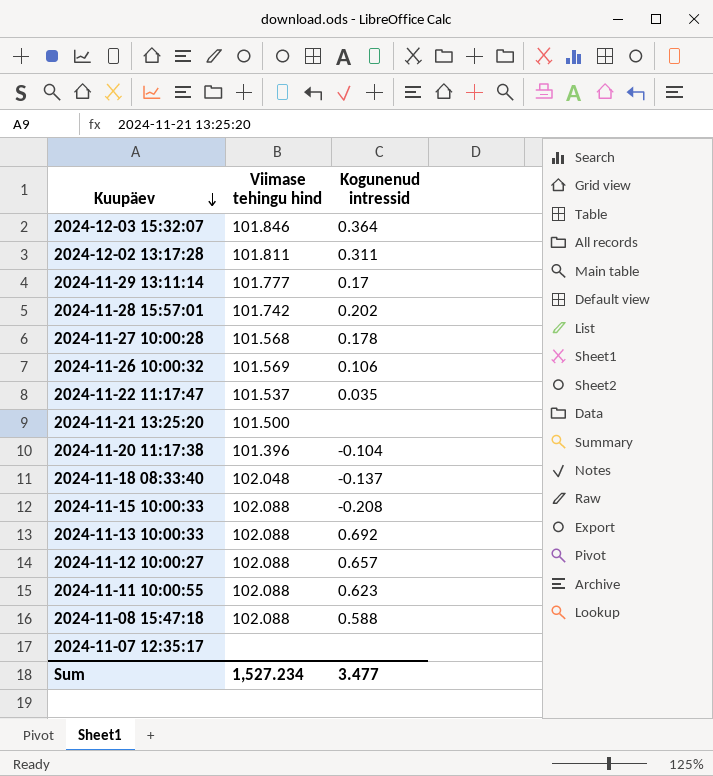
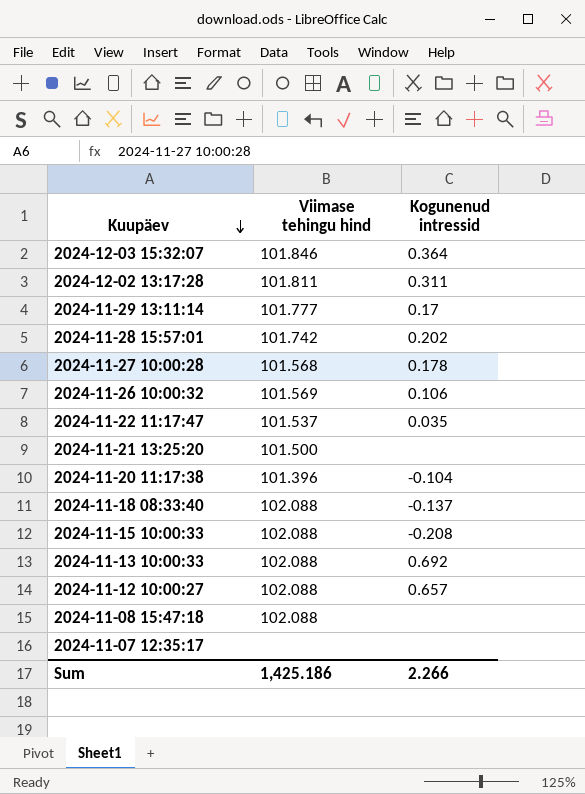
row 2024-11-11 10:00:55: 102.088 | 0.623 -> none
2024-11-18 08:33:40 | Viimase tehingu hind: 102.048 -> 102.088
2024-11-08 15:47:18 | Kogunenud intressid: 0.588 -> none
Sum | Viimase tehingu hind: 1,527.234 -> 1,425.186
Sum | Kogunenud intressid: 3.477 -> 2.266

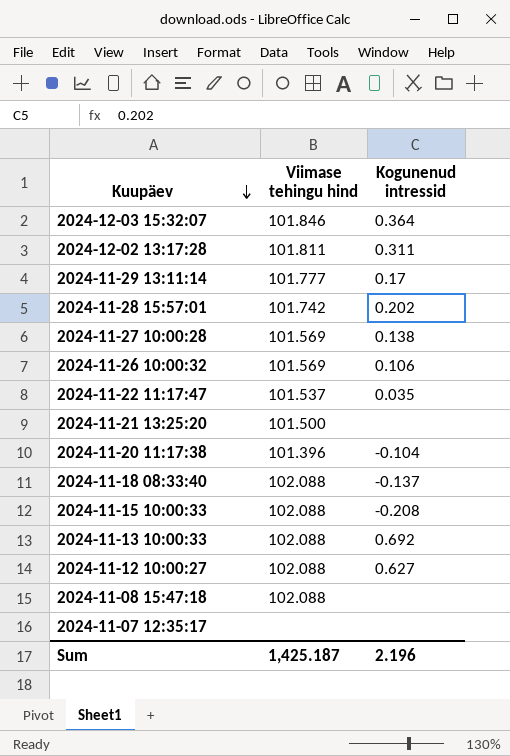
2024-11-27 10:00:28 | Viimase tehingu hind: 101.568 -> 101.569
2024-11-27 10:00:28 | Kogunenud intressid: 0.178 -> 0.138
2024-11-12 10:00:27 | Kogunenud intressid: 0.657 -> 0.627
Sum | Viimase tehingu hind: 1,425.186 -> 1,425.187
Sum | Kogunenud intressid: 2.266 -> 2.196

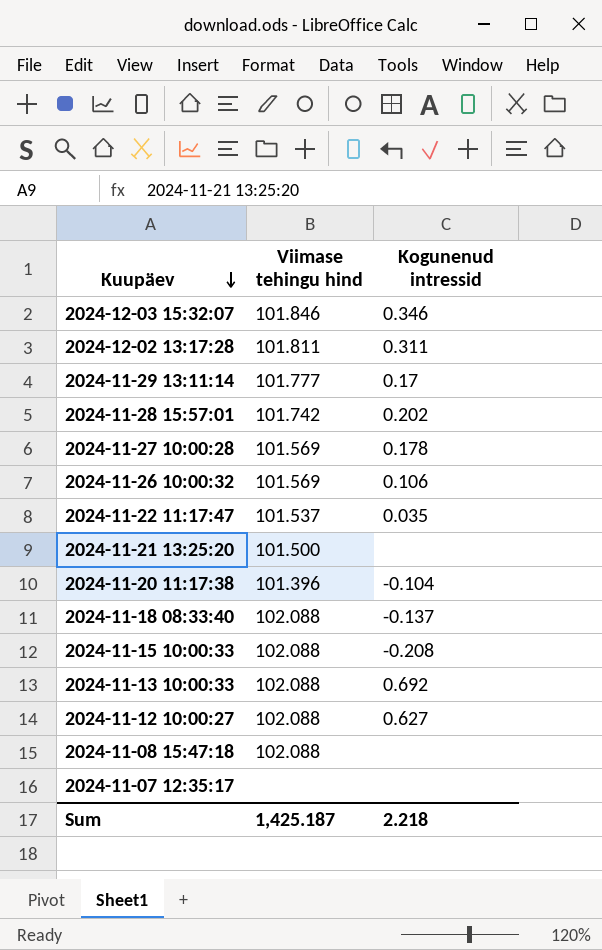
2024-12-03 15:32:07 | Kogunenud intressid: 0.364 -> 0.346
2024-11-27 10:00:28 | Kogunenud intressid: 0.138 -> 0.178
Sum | Kogunenud intressid: 2.196 -> 2.218

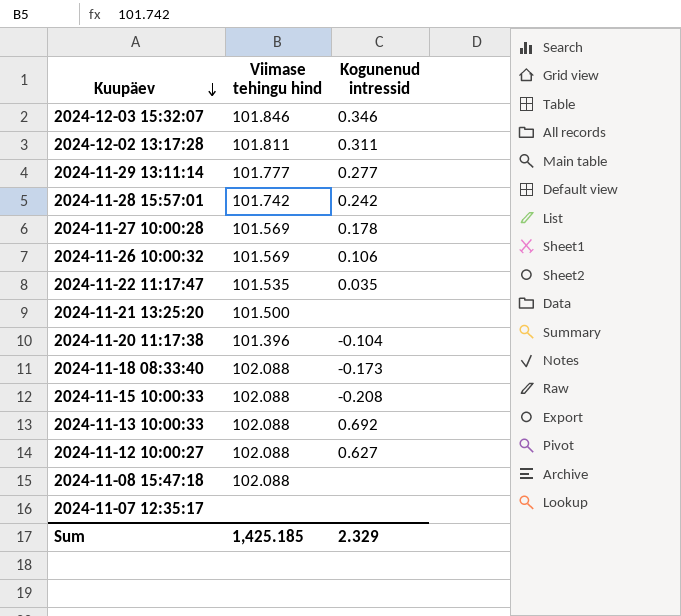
2024-11-29 13:11:14 | Kogunenud intressid: 0.17 -> 0.277
2024-11-28 15:57:01 | Kogunenud intressid: 0.202 -> 0.242
2024-11-22 11:17:47 | Viimase tehingu hind: 101.537 -> 101.535
2024-11-18 08:33:40 | Kogunenud intressid: -0.137 -> -0.173
Sum | Viimase tehingu hind: 1,425.187 -> 1,425.185
Sum | Kogunenud intressid: 2.218 -> 2.329

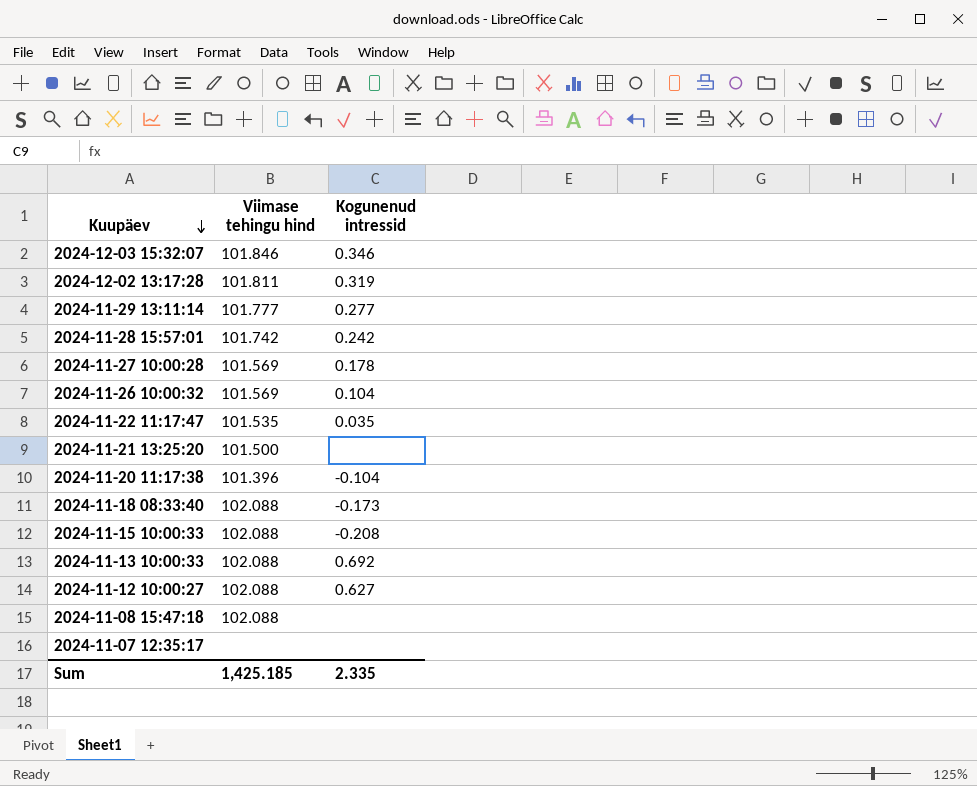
2024-12-02 13:17:28 | Kogunenud intressid: 0.311 -> 0.319
2024-11-26 10:00:32 | Kogunenud intressid: 0.106 -> 0.104
Sum | Kogunenud intressid: 2.329 -> 2.335

